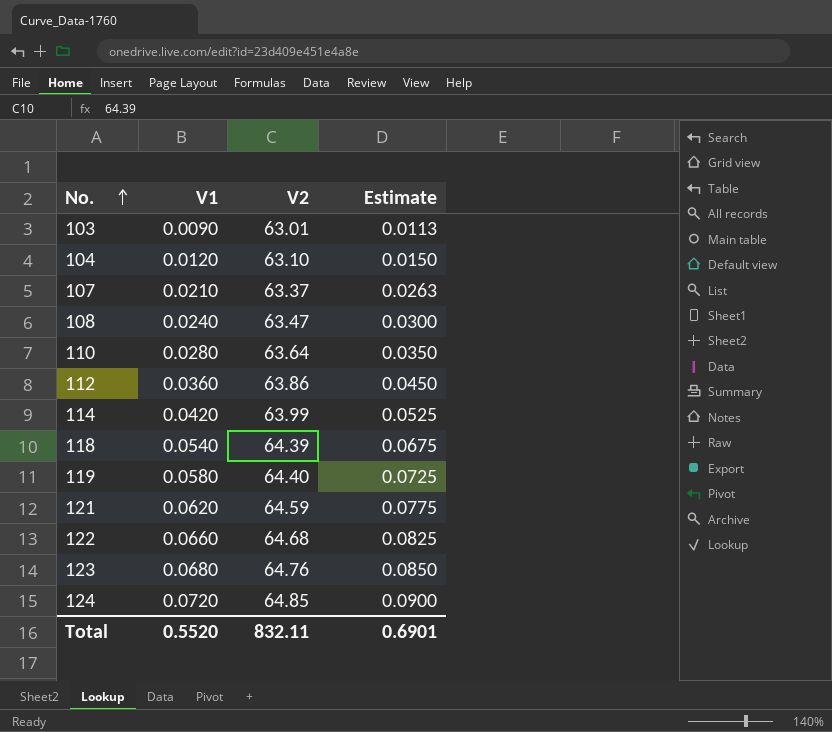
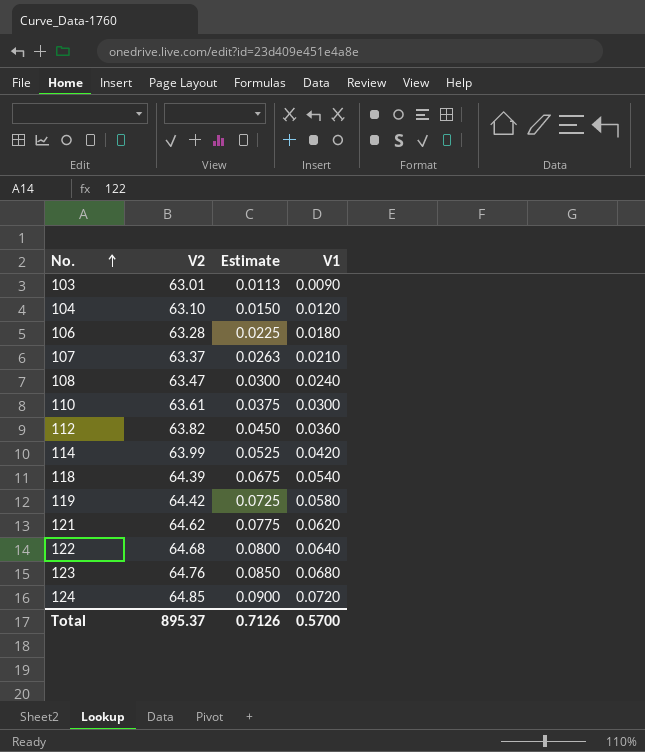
column V1 | position: 2 -> 4
row 106: none -> 63.28 | 0.0225 | 0.0180
110 | V2: 63.64 -> 63.61
110 | Estimate: 0.0350 -> 0.0375
110 | V1: 0.0280 -> 0.0300
112 | V2: 63.86 -> 63.82
119 | V2: 64.40 -> 64.42
121 | V2: 64.59 -> 64.62
122 | Estimate: 0.0825 -> 0.0800
122 | V1: 0.0660 -> 0.0640
Total | V2: 832.11 -> 895.37
Total | Estimate: 0.6901 -> 0.7126
Total | V1: 0.5520 -> 0.5700

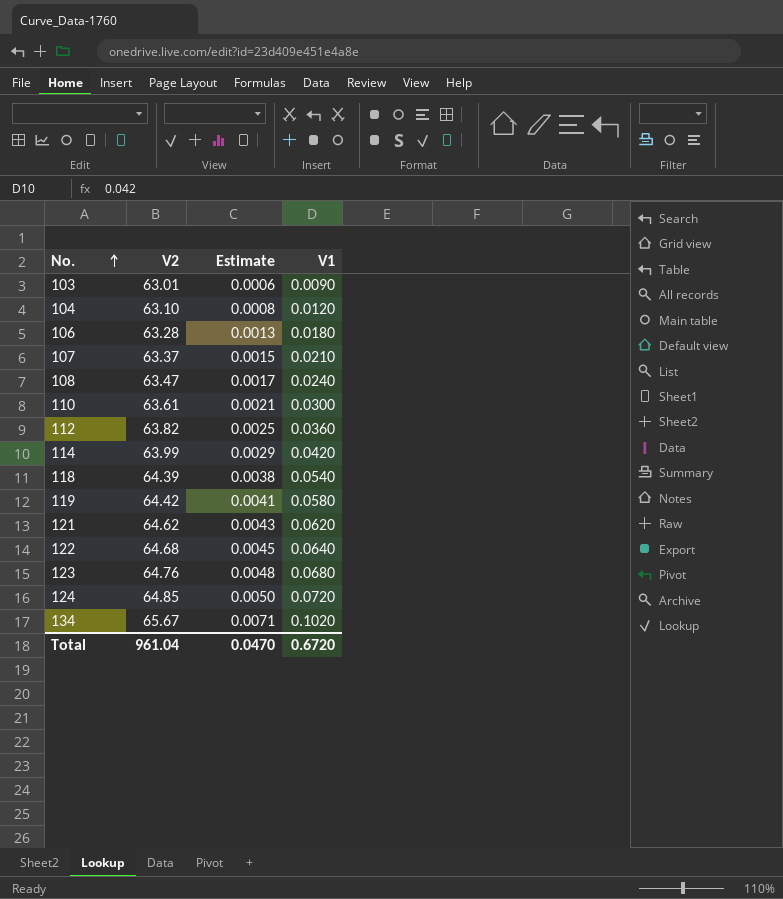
column Estimate | formula: [V1] * 1.25 -> [V1] * 0.07
row 134: none -> 65.67 | 0.0071 | 0.1020
Total | V2: 895.37 -> 961.04
Total | Estimate: 0.7126 -> 0.0470
Total | V1: 0.5700 -> 0.6720

